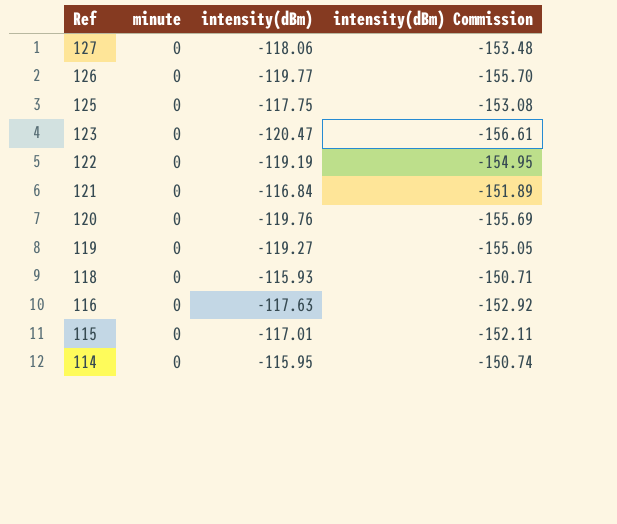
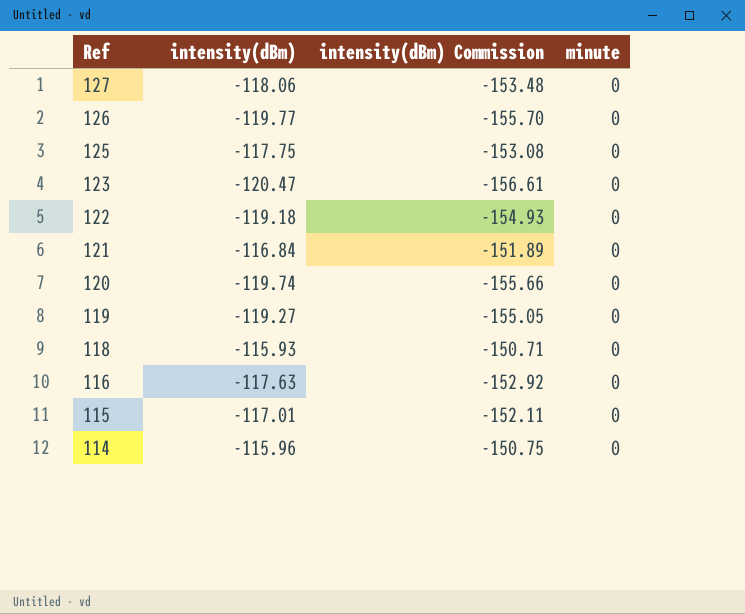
column minute | position: 2 -> 4
122 | intensity(dBm): -119.19 -> -119.18
122 | intensity(dBm) Commission: -154.95 -> -154.93
120 | intensity(dBm): -119.76 -> -119.74
120 | intensity(dBm) Commission: -155.69 -> -155.66
114 | intensity(dBm): -115.95 -> -115.96
114 | intensity(dBm) Commission: -150.74 -> -150.75

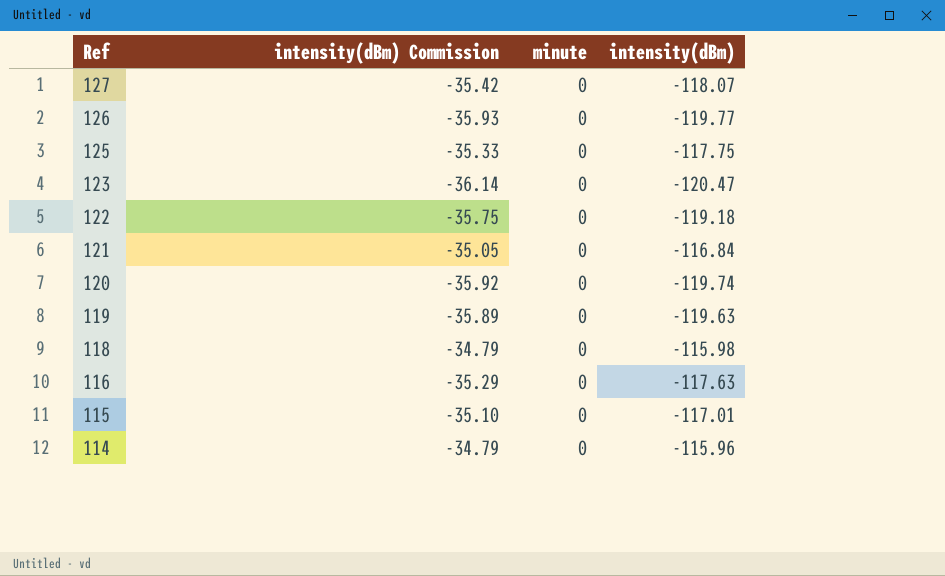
column intensity(dBm) Commission | formula: [intensity(dBm)] * 1.3 -> [intensity(dBm)] * 0.3
column intensity(dBm) | position: 2 -> 4
127 | intensity(dBm): -118.06 -> -118.07
119 | intensity(dBm): -119.27 -> -119.63
118 | intensity(dBm): -115.93 -> -115.98

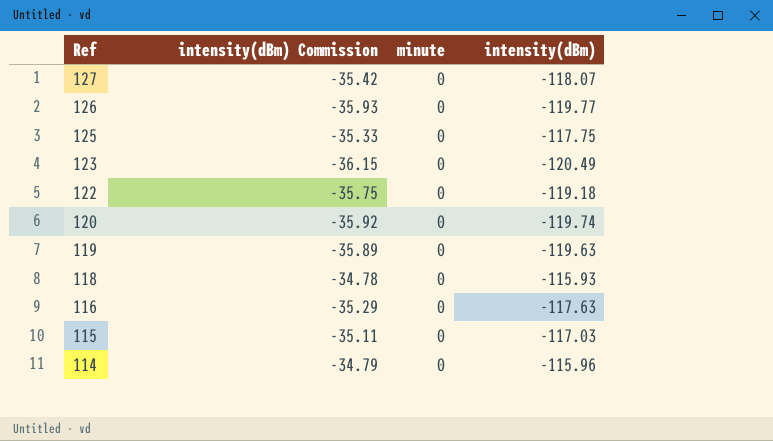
row 121: -35.05 | 0 | -116.84 -> none
123 | intensity(dBm) Commission: -36.14 -> -36.15
123 | intensity(dBm): -120.47 -> -120.49
118 | intensity(dBm) Commission: -34.79 -> -34.78
118 | intensity(dBm): -115.98 -> -115.93
115 | intensity(dBm) Commission: -35.10 -> -35.11
115 | intensity(dBm): -117.01 -> -117.03

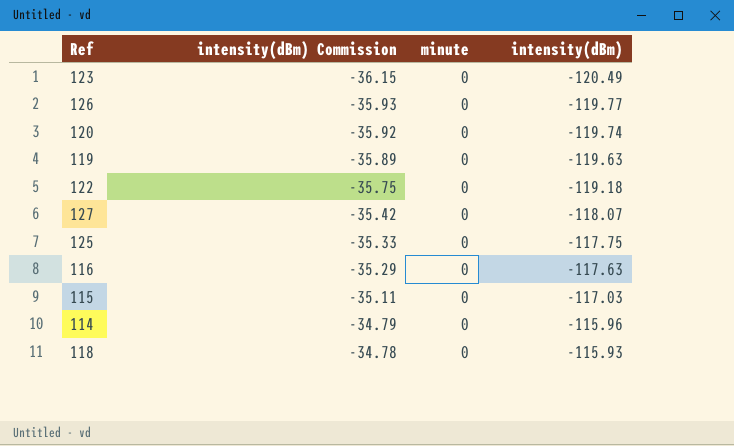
row order: Ref descending -> intensity(dBm) Commission ascending

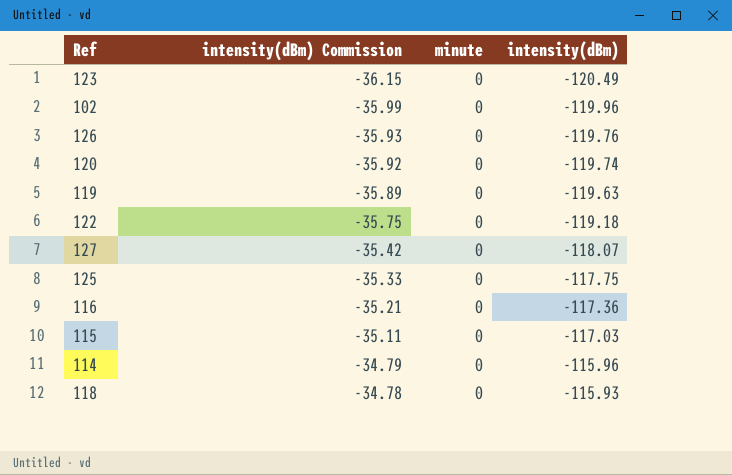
row 102: none -> -35.99 | 0 | -119.96
126 | intensity(dBm): -119.77 -> -119.76
116 | intensity(dBm) Commission: -35.29 -> -35.21
116 | intensity(dBm): -117.63 -> -117.36

